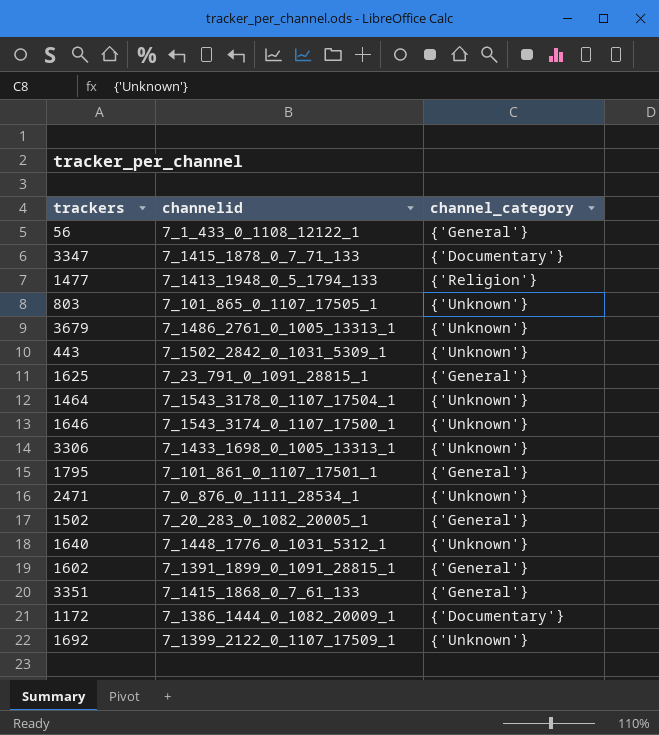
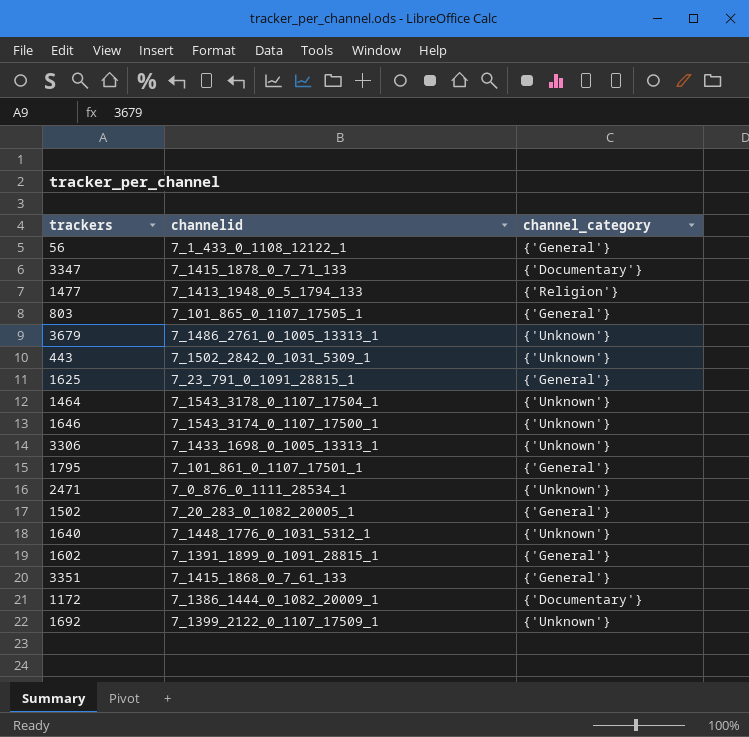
803 | channel_category: {'Unknown'} -> {'General'}

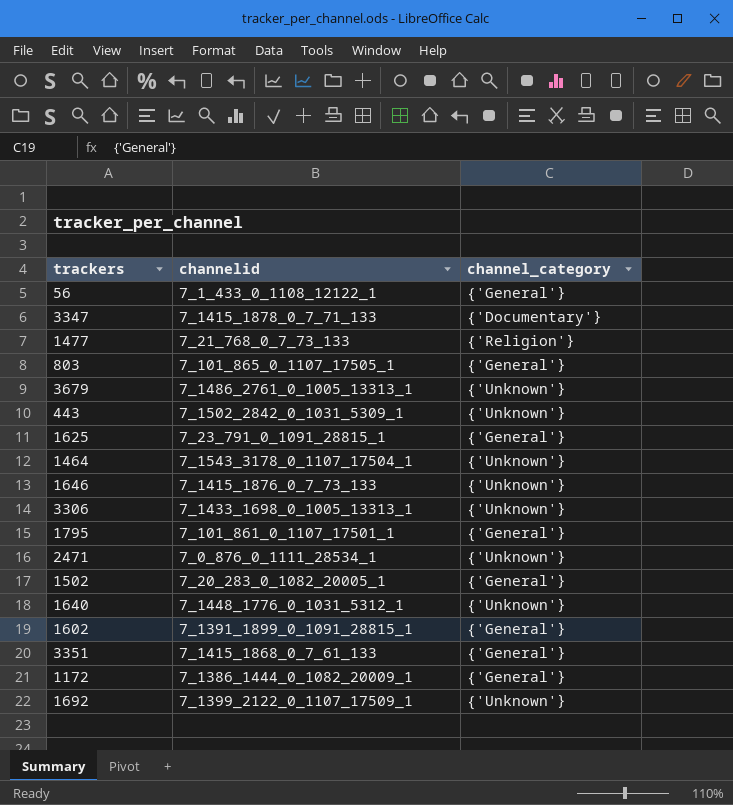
1477 | channelid: 7_1413_1948_0_5_1794_133 -> 7_21_768_0_7_73_133
1646 | channelid: 7_1543_3174_0_1107_17500_1 -> 7_1415_1876_0_7_73_133
1172 | channel_category: {'Documentary'} -> {'General'}

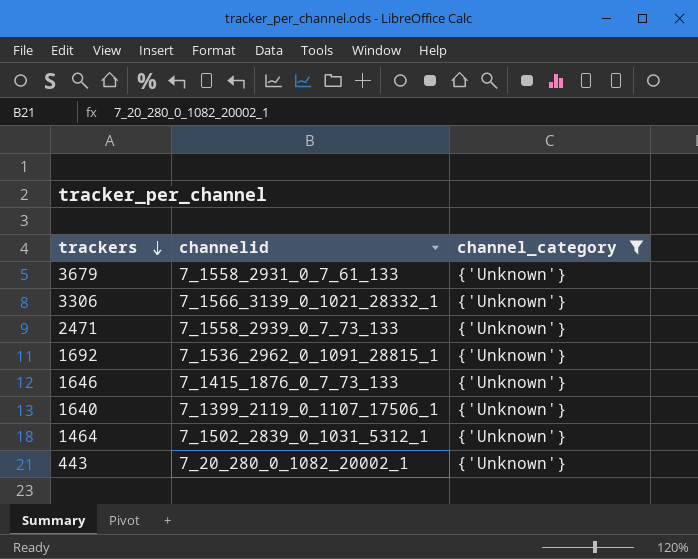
filter: none -> channel_category = {'Unknown'}
row order: none -> trackers descending
3679 | channelid: 7_1486_2761_0_1005_13313_1 -> 7_1558_2931_0_7_61_133
3306 | channelid: 7_1433_1698_0_1005_13313_1 -> 7_1566_3139_0_1021_28332_1
2471 | channelid: 7_0_876_0_1111_28534_1 -> 7_1558_2939_0_7_73_133
1692 | channelid: 7_1399_2122_0_1107_17509_1 -> 7_1536_2962_0_1091_28815_1
1640 | channelid: 7_1448_1776_0_1031_5312_1 -> 7_1399_2119_0_1107_17506_1
1464 | channelid: 7_1543_3178_0_1107_17504_1 -> 7_1502_2839_0_1031_5312_1
443 | channelid: 7_1502_2842_0_1031_5309_1 -> 7_20_280_0_1082_20002_1

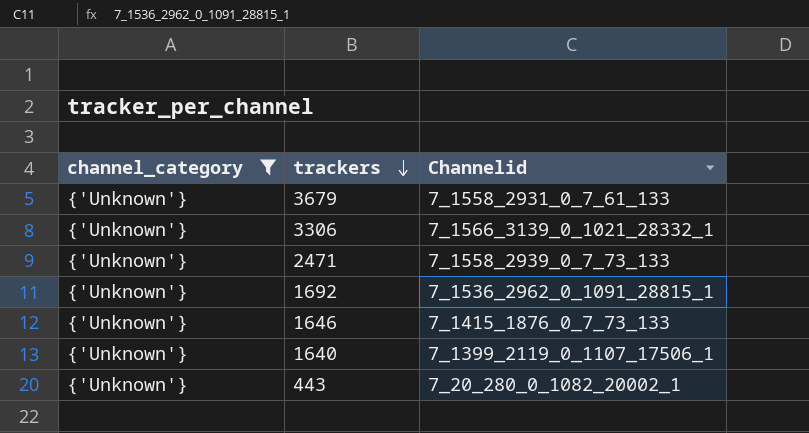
column channel_category | position: 3 -> 1
column name: channelid -> Channelid
row 1464: 7_1502_2839_0_1031_5312_1 | {'Unknown'} -> none

